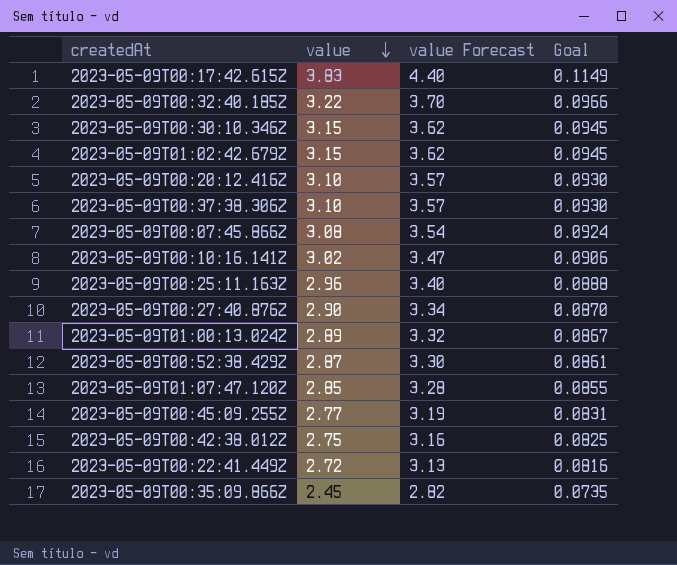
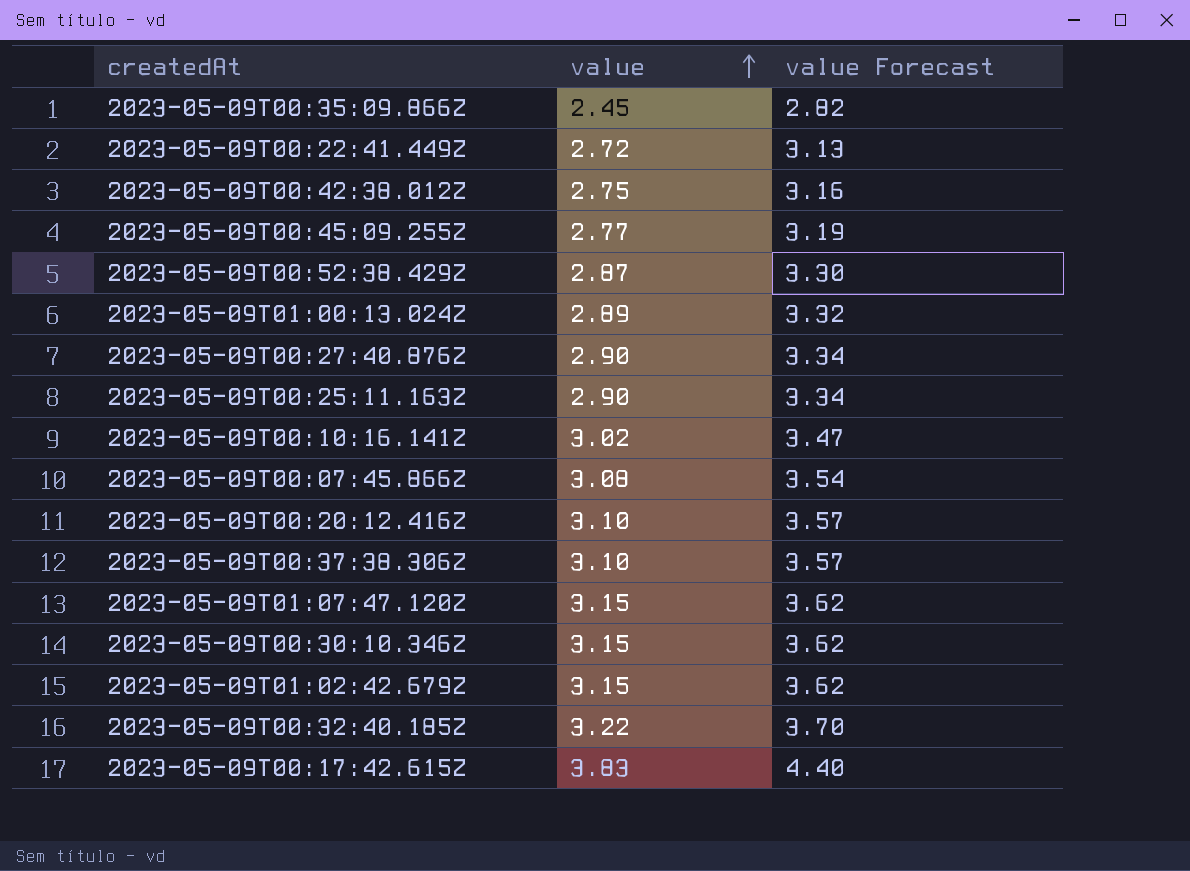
row order: value descending -> value ascending
column Goal | formula: [value] * 0.03 -> none
2023-05-09T00:25:11.163Z | value: 2.96 -> 2.90
2023-05-09T00:25:11.163Z | value Forecast: 3.40 -> 3.34
2023-05-09T01:07:47.120Z | value: 2.85 -> 3.15
2023-05-09T01:07:47.120Z | value Forecast: 3.28 -> 3.62

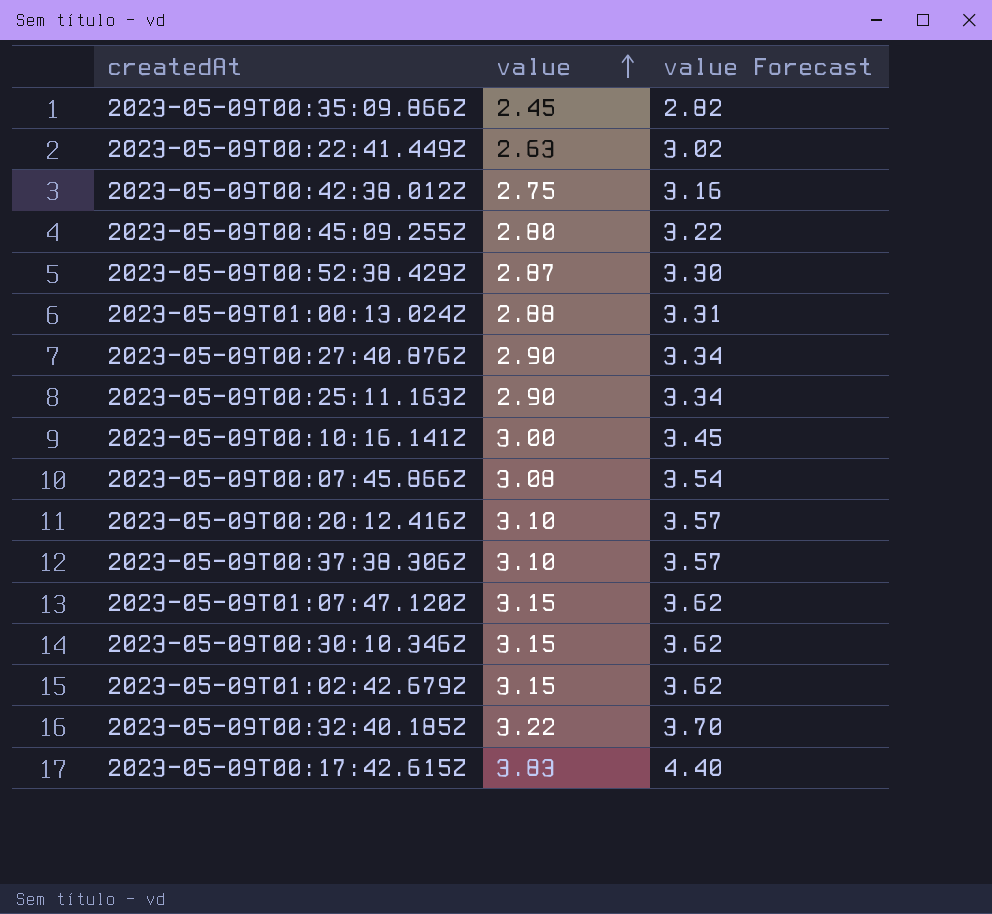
2023-05-09T00:22:41.449Z | value: 2.72 -> 2.63
2023-05-09T00:22:41.449Z | value Forecast: 3.13 -> 3.02
2023-05-09T00:45:09.255Z | value: 2.77 -> 2.80
2023-05-09T00:45:09.255Z | value Forecast: 3.19 -> 3.22
2023-05-09T01:00:13.024Z | value: 2.89 -> 2.88
2023-05-09T01:00:13.024Z | value Forecast: 3.32 -> 3.31
2023-05-09T00:10:16.141Z | value: 3.02 -> 3.00
2023-05-09T00:10:16.141Z | value Forecast: 3.47 -> 3.45

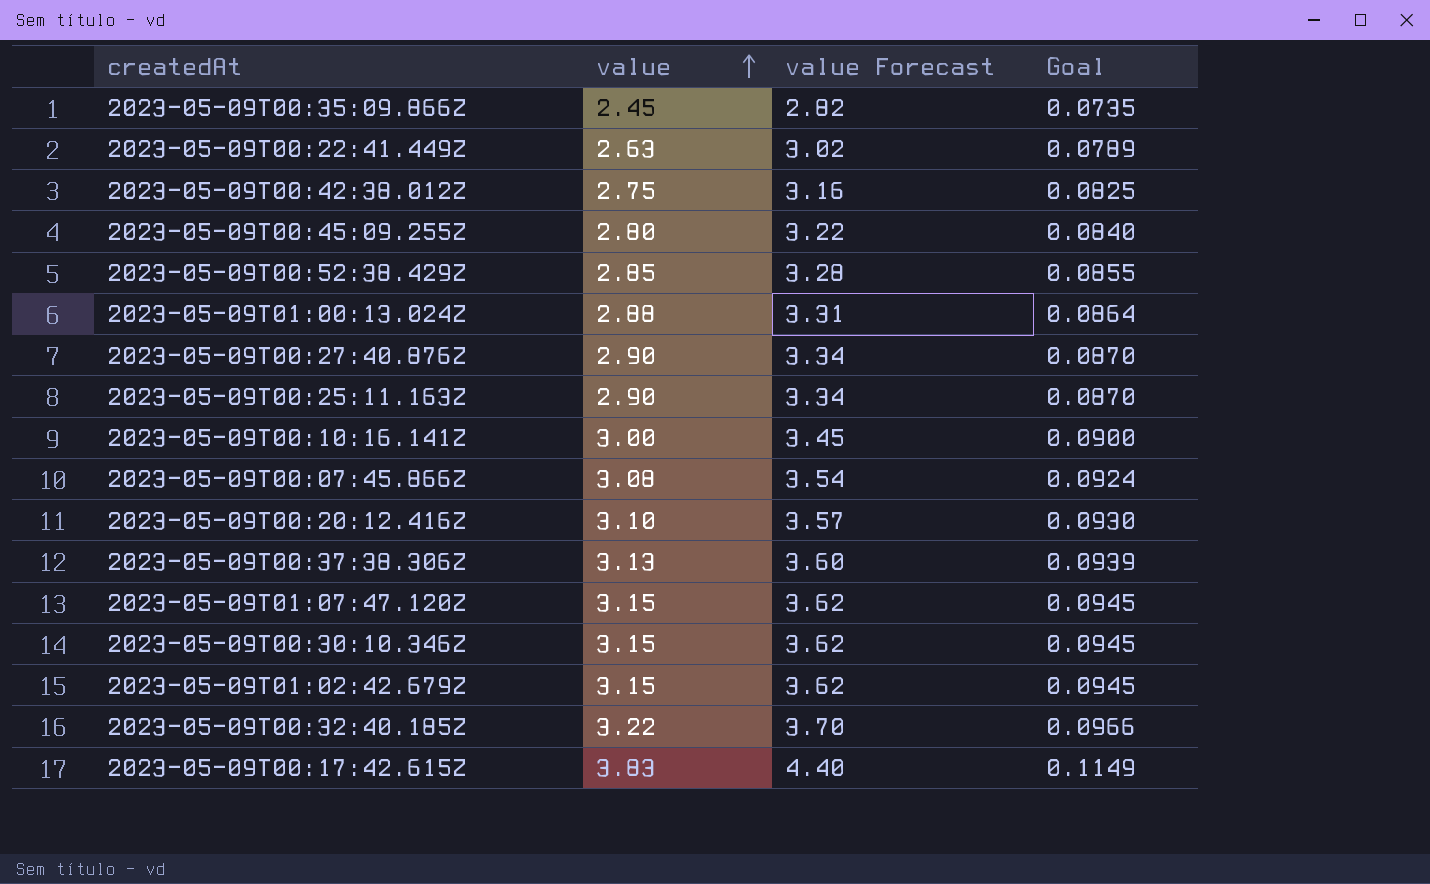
column Goal | formula: none -> [value] * 0.03
2023-05-09T00:52:38.429Z | value: 2.87 -> 2.85
2023-05-09T00:52:38.429Z | value Forecast: 3.30 -> 3.28
2023-05-09T00:37:38.306Z | value: 3.10 -> 3.13
2023-05-09T00:37:38.306Z | value Forecast: 3.57 -> 3.60

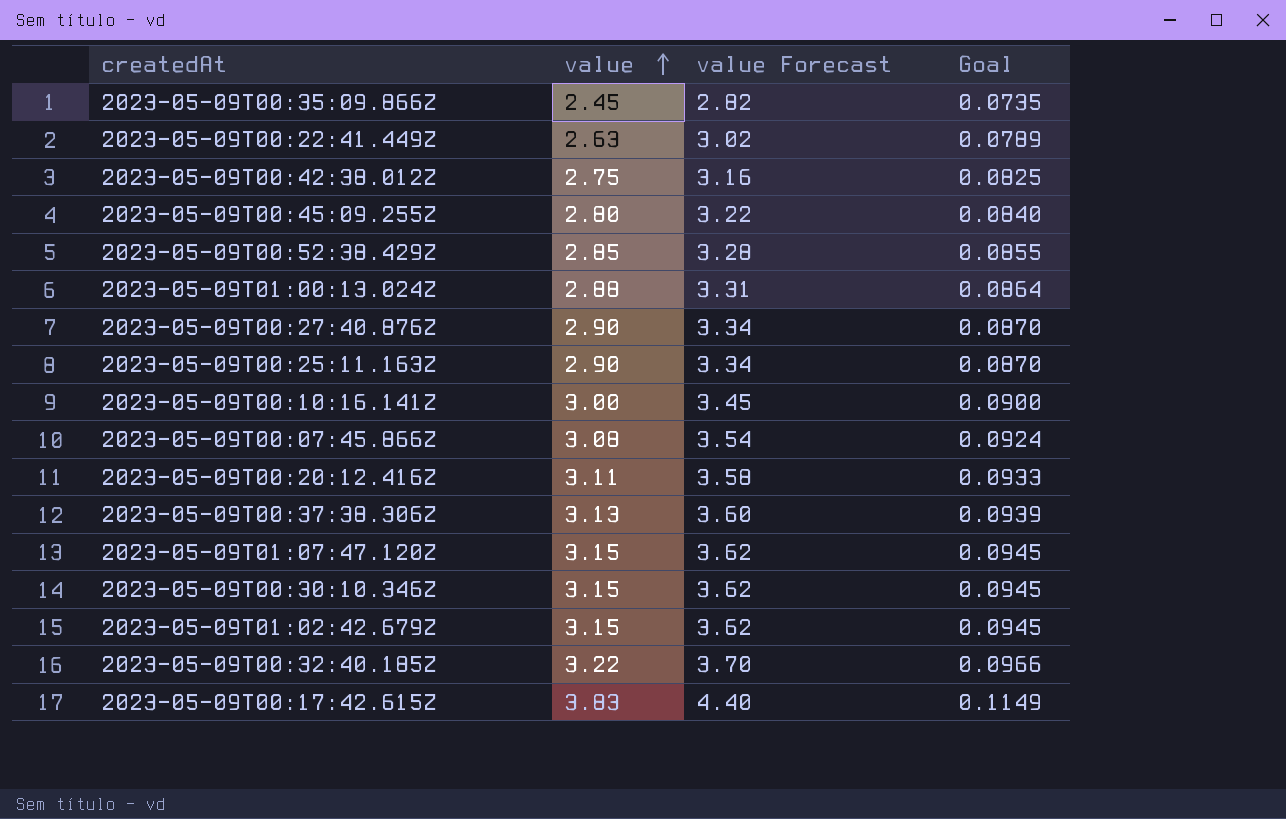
2023-05-09T00:20:12.416Z | value: 3.10 -> 3.11
2023-05-09T00:20:12.416Z | value Forecast: 3.57 -> 3.58
2023-05-09T00:20:12.416Z | Goal: 0.0930 -> 0.0933

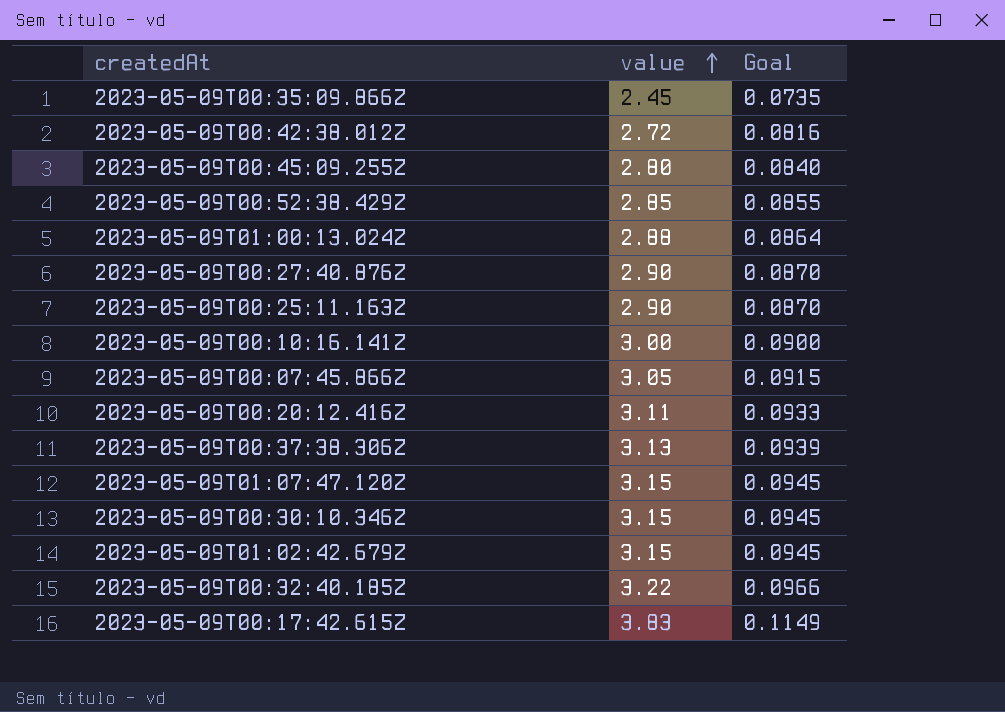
column value Forecast | formula: [value] * 1.15 -> none
row 2023-05-09T00:22:41.449Z: 2.63 | 3.02 | 0.0789 -> none
2023-05-09T00:42:38.012Z | value: 2.75 -> 2.72
2023-05-09T00:42:38.012Z | Goal: 0.0825 -> 0.0816
2023-05-09T00:07:45.866Z | value: 3.08 -> 3.05
2023-05-09T00:07:45.866Z | Goal: 0.0924 -> 0.0915

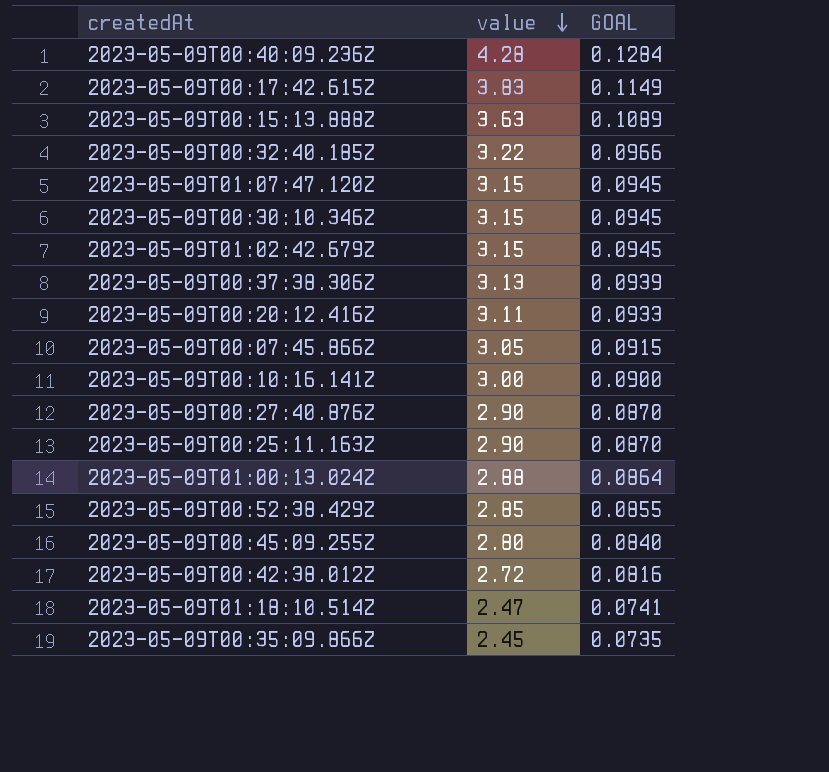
row order: value ascending -> value descending
column name: Goal -> GOAL
row 2023-05-09T00:40:09.236Z: none -> 4.28 | 0.1284
row 2023-05-09T00:15:13.888Z: none -> 3.63 | 0.1089
row 2023-05-09T01:18:10.514Z: none -> 2.47 | 0.0741

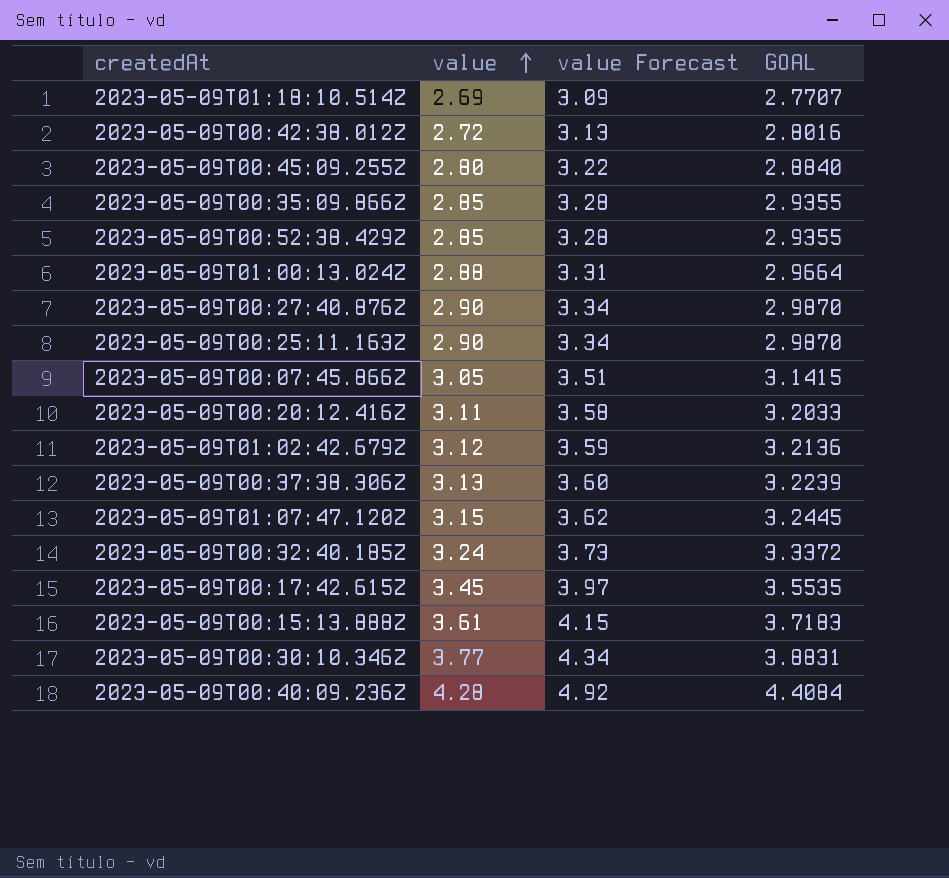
row order: value descending -> value ascending
column value Forecast | formula: none -> [value] * 1.15
column GOAL | formula: [value] * 0.03 -> [value] * 1.03
row 2023-05-09T00:10:16.141Z: 3.00 | 0.0900 -> none
2023-05-09T01:18:10.514Z | value: 2.47 -> 2.69
2023-05-09T00:35:09.866Z | value: 2.45 -> 2.85
2023-05-09T01:02:42.679Z | value: 3.15 -> 3.12
2023-05-09T00:32:40.185Z | value: 3.22 -> 3.24
2023-05-09T00:17:42.615Z | value: 3.83 -> 3.45
2023-05-09T00:15:13.888Z | value: 3.63 -> 3.61
2023-05-09T00:30:10.346Z | value: 3.15 -> 3.77

